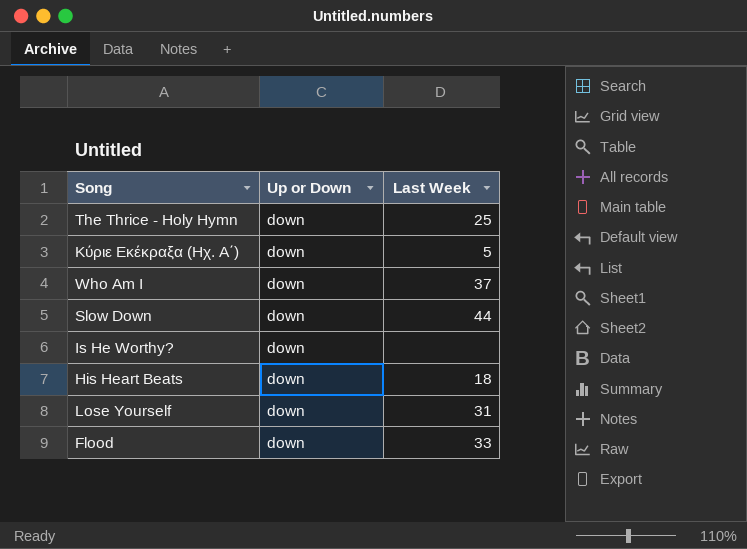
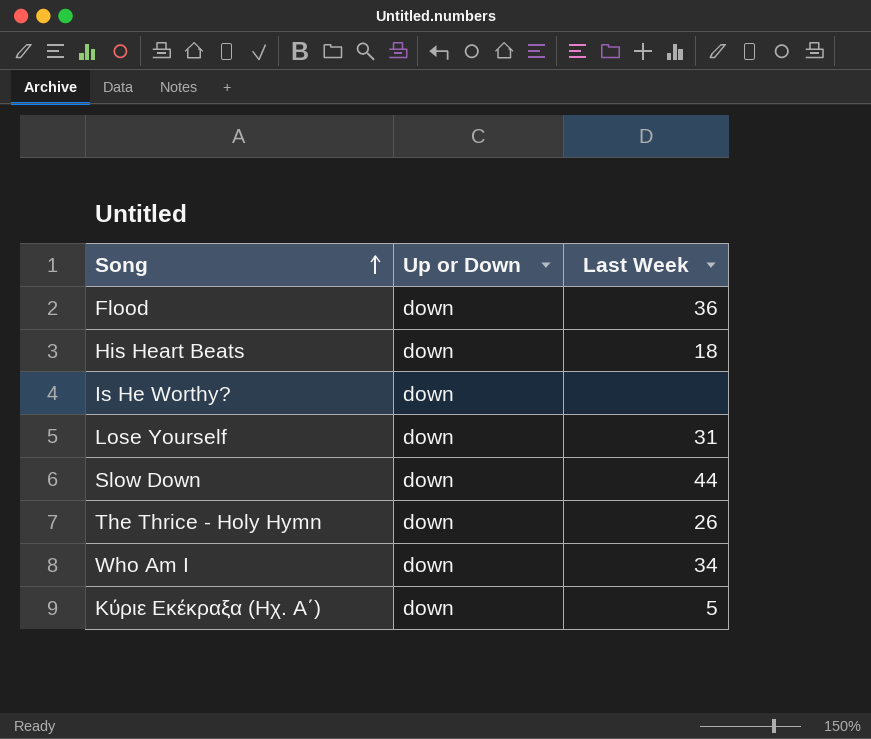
row order: none -> Song ascending
Flood | Last Week: 33 -> 36
The Thrice - Holy Hymn | Last Week: 25 -> 26
Who Am I | Last Week: 37 -> 34

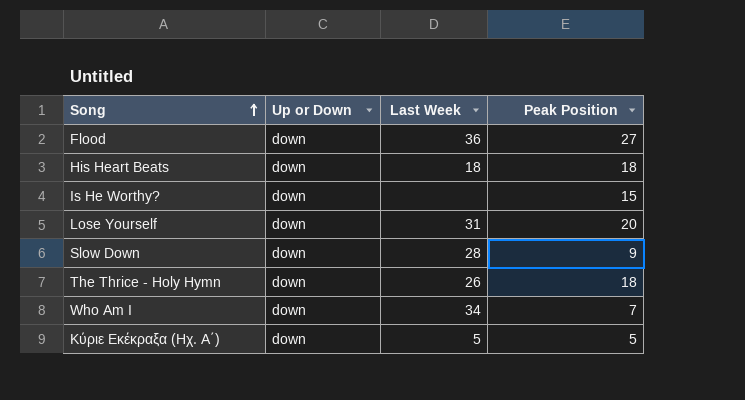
column Peak Position | position: none -> 4
Slow Down | Last Week: 44 -> 28

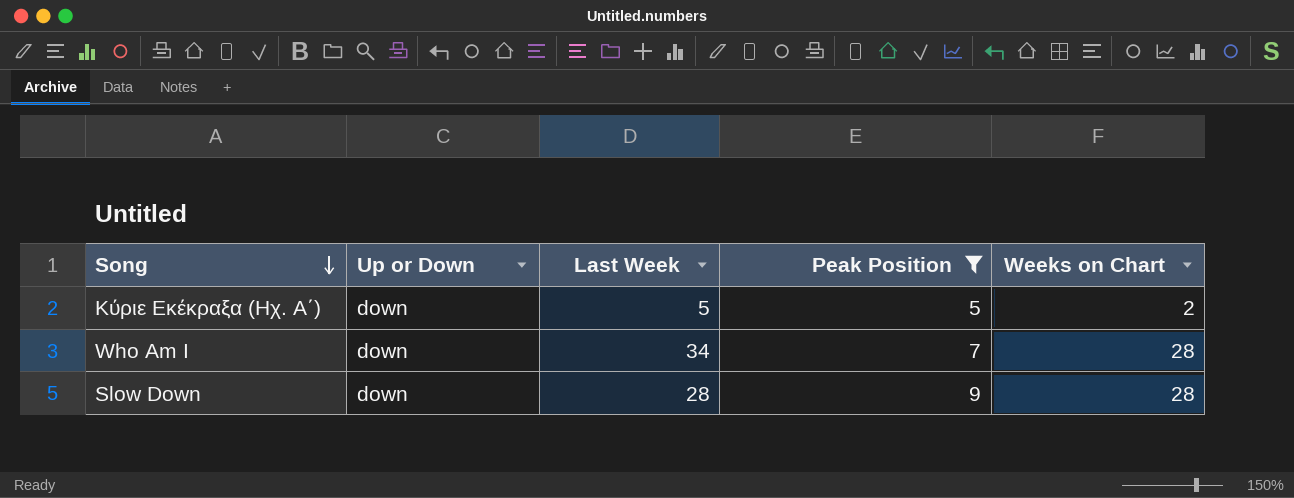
filter: none -> Peak Position <= 9
row order: Song ascending -> Song descending
column Weeks on Chart | position: none -> 5

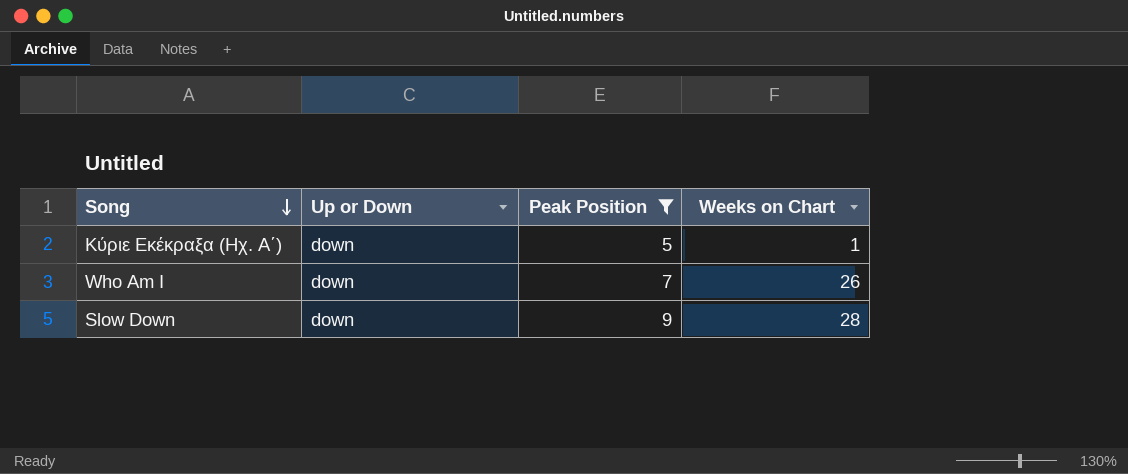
column Last Week | position: 3 -> none
Κύριε Εκέκραξα (Ηχ. Α΄) | Weeks on Chart: 2 -> 1
Who Am I | Weeks on Chart: 28 -> 26

